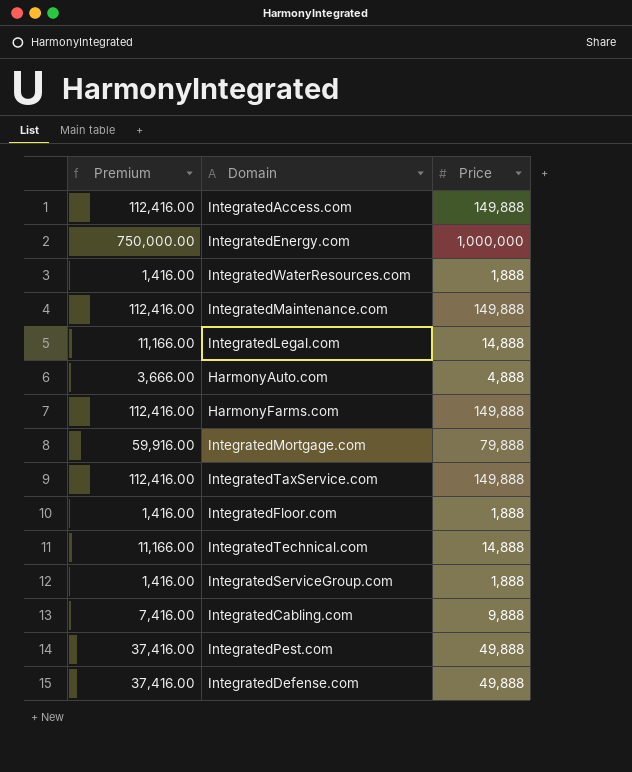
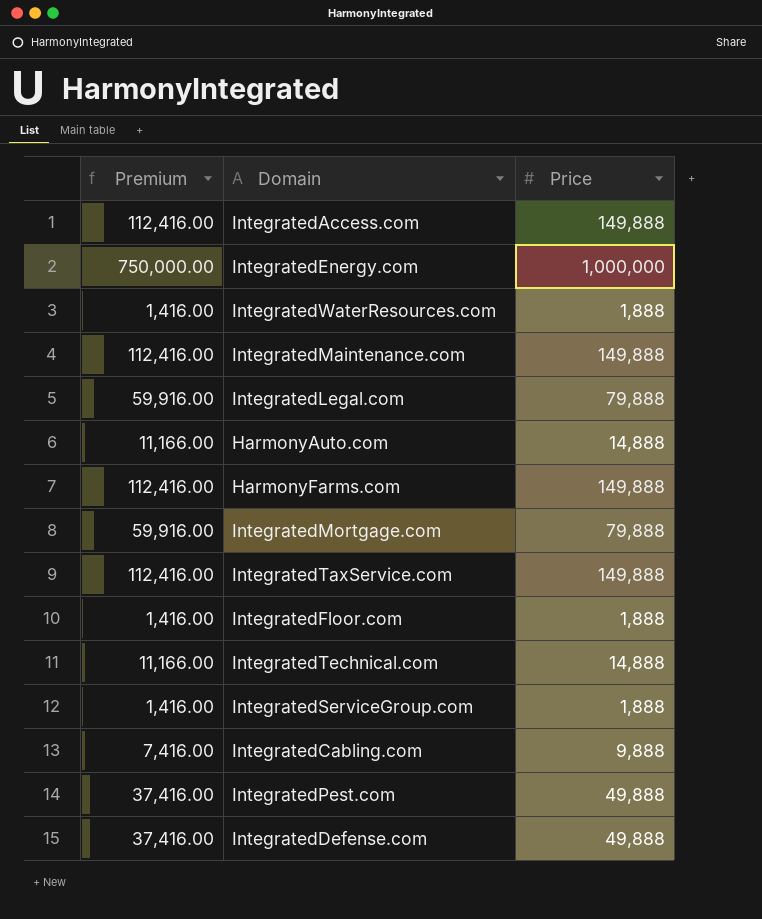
IntegratedLegal.com | Premium: 11,166.00 -> 59,916.00
IntegratedLegal.com | Price: 14,888 -> 79,888
HarmonyAuto.com | Premium: 3,666.00 -> 11,166.00
HarmonyAuto.com | Price: 4,888 -> 14,888

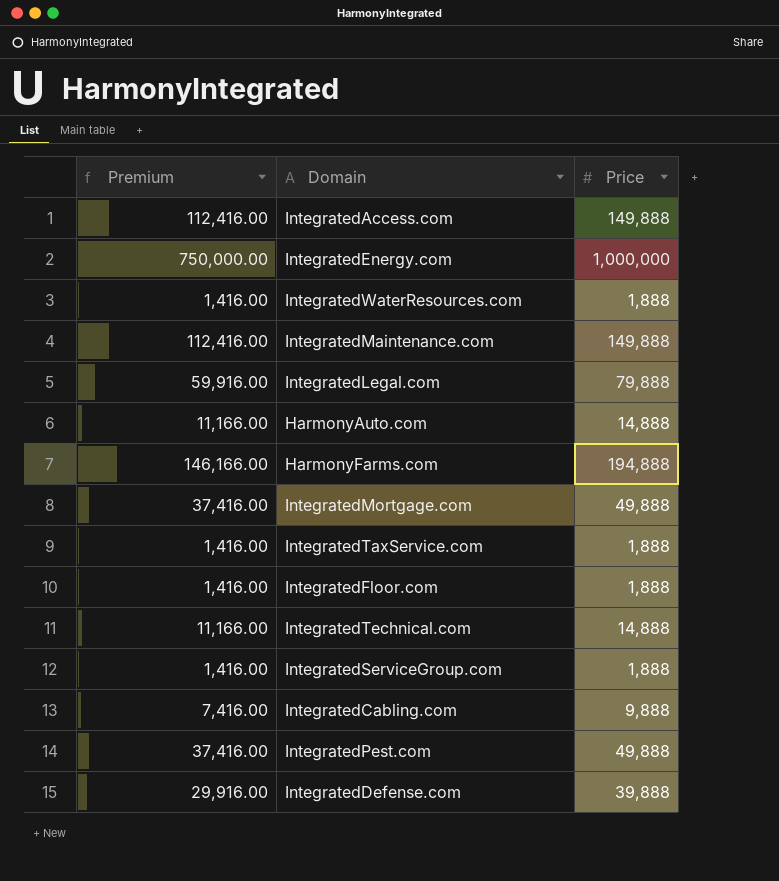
HarmonyFarms.com | Premium: 112,416.00 -> 146,166.00
HarmonyFarms.com | Price: 149,888 -> 194,888
IntegratedMortgage.com | Premium: 59,916.00 -> 37,416.00
IntegratedMortgage.com | Price: 79,888 -> 49,888
IntegratedTaxService.com | Premium: 112,416.00 -> 1,416.00
IntegratedTaxService.com | Price: 149,888 -> 1,888
IntegratedDefense.com | Premium: 37,416.00 -> 29,916.00
IntegratedDefense.com | Price: 49,888 -> 39,888

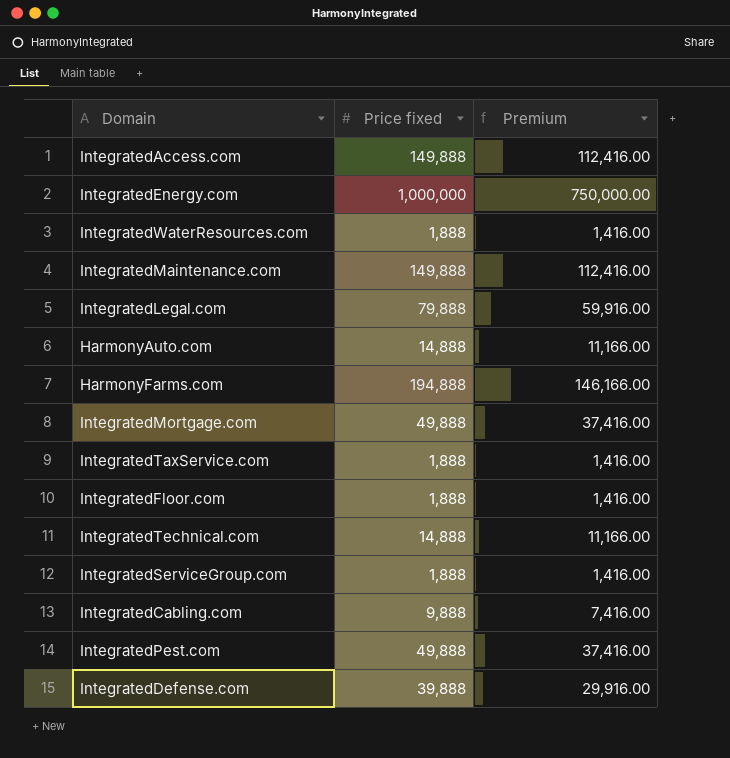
column name: Price -> Price fixed
column Premium | position: 1 -> 3

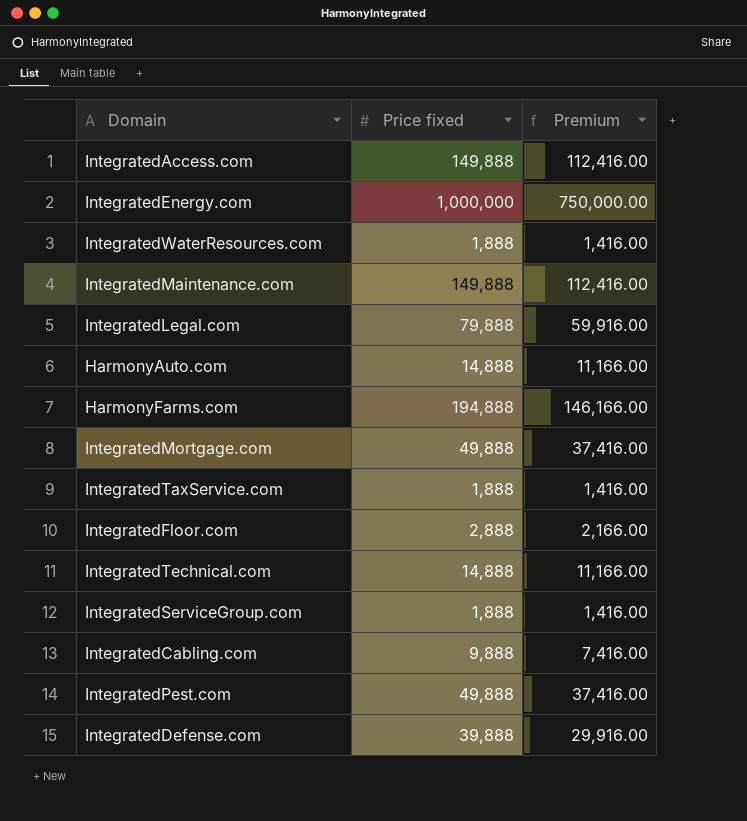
IntegratedFloor.com | Price fixed: 1,888 -> 2,888
IntegratedFloor.com | Premium: 1,416.00 -> 2,166.00

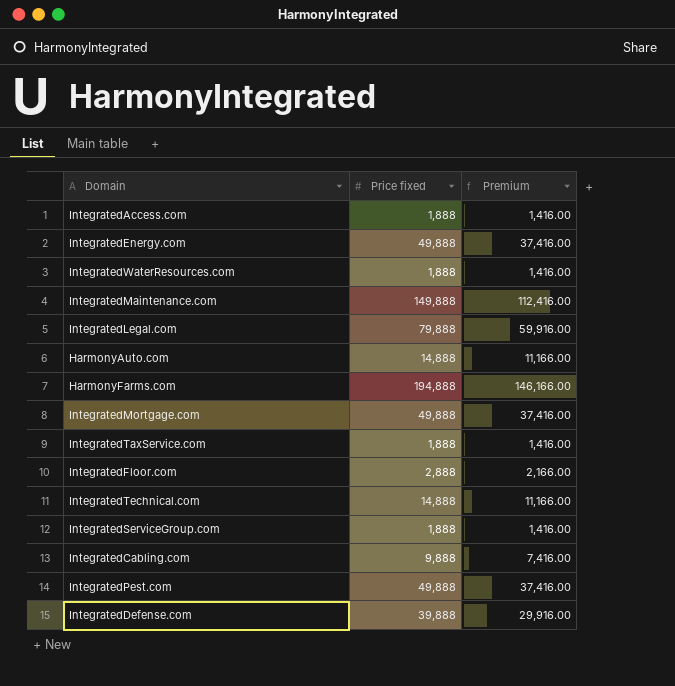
IntegratedAccess.com | Price fixed: 149,888 -> 1,888
IntegratedAccess.com | Premium: 112,416.00 -> 1,416.00
IntegratedEnergy.com | Price fixed: 1,000,000 -> 49,888
IntegratedEnergy.com | Premium: 750,000.00 -> 37,416.00

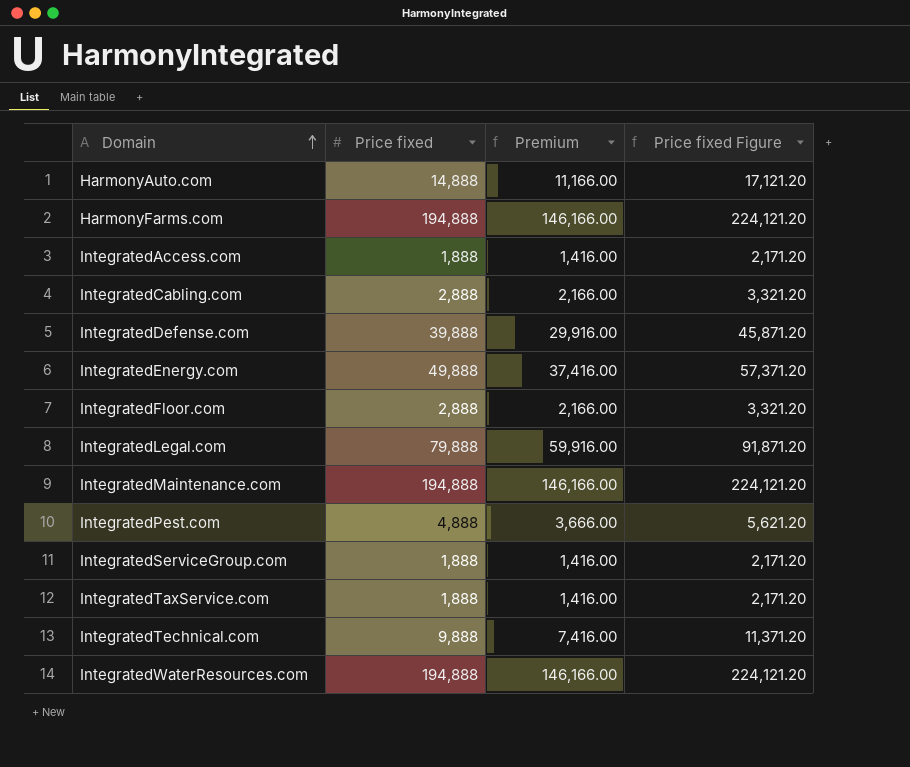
row order: none -> Domain ascending
column Price fixed Figure | formula: none -> [Price fixed] * 1.15
row IntegratedMortgage.com: 49,888 | 37,416.00 -> none
IntegratedCabling.com | Price fixed: 9,888 -> 2,888
IntegratedCabling.com | Premium: 7,416.00 -> 2,166.00
IntegratedMaintenance.com | Price fixed: 149,888 -> 194,888
IntegratedMaintenance.com | Premium: 112,416.00 -> 146,166.00
IntegratedPest.com | Price fixed: 49,888 -> 4,888
IntegratedPest.com | Premium: 37,416.00 -> 3,666.00
IntegratedTechnical.com | Price fixed: 14,888 -> 9,888
IntegratedTechnical.com | Premium: 11,166.00 -> 7,416.00
IntegratedWaterResources.com | Price fixed: 1,888 -> 194,888
IntegratedWaterResources.com | Premium: 1,416.00 -> 146,166.00

